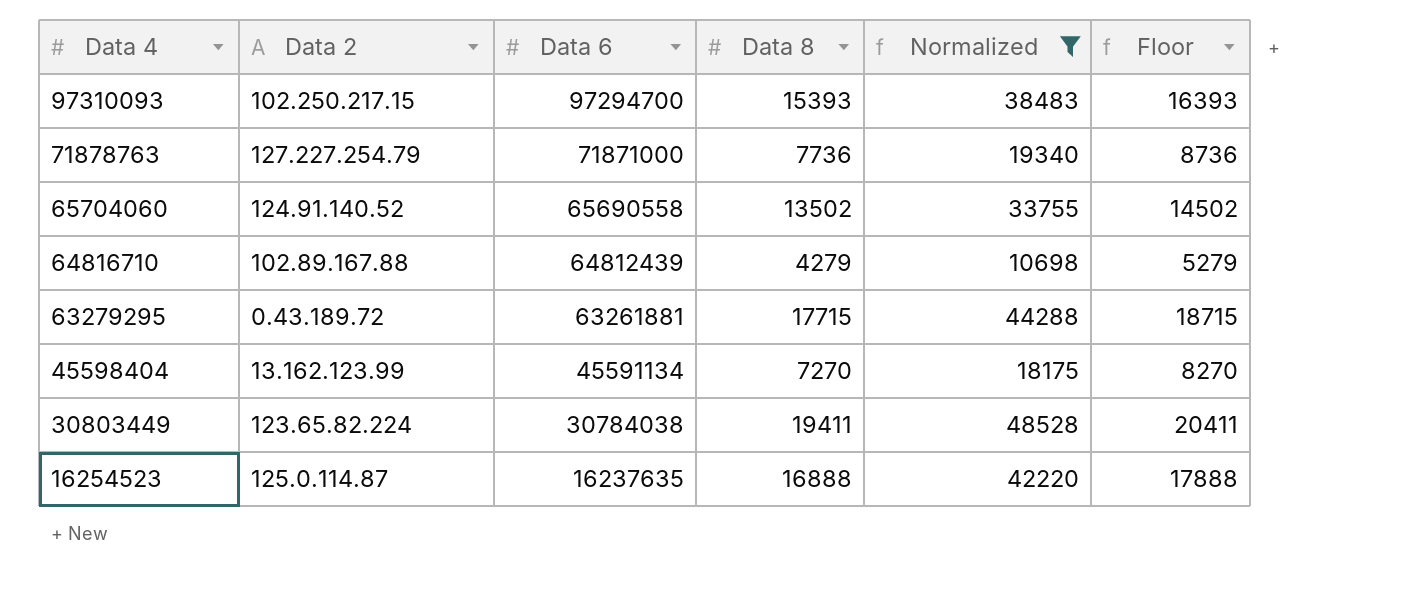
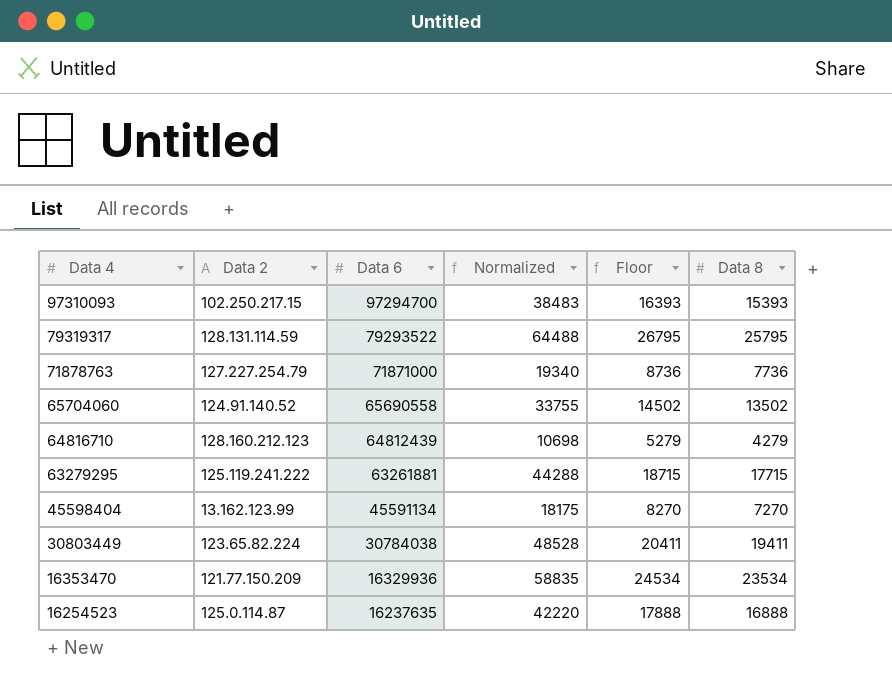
filter: Normalized <= 48528 -> none
column Data 8 | position: 4 -> 6
64816710 | Data 2: 102.89.167.88 -> 128.160.212.123
63279295 | Data 2: 0.43.189.72 -> 125.119.241.222

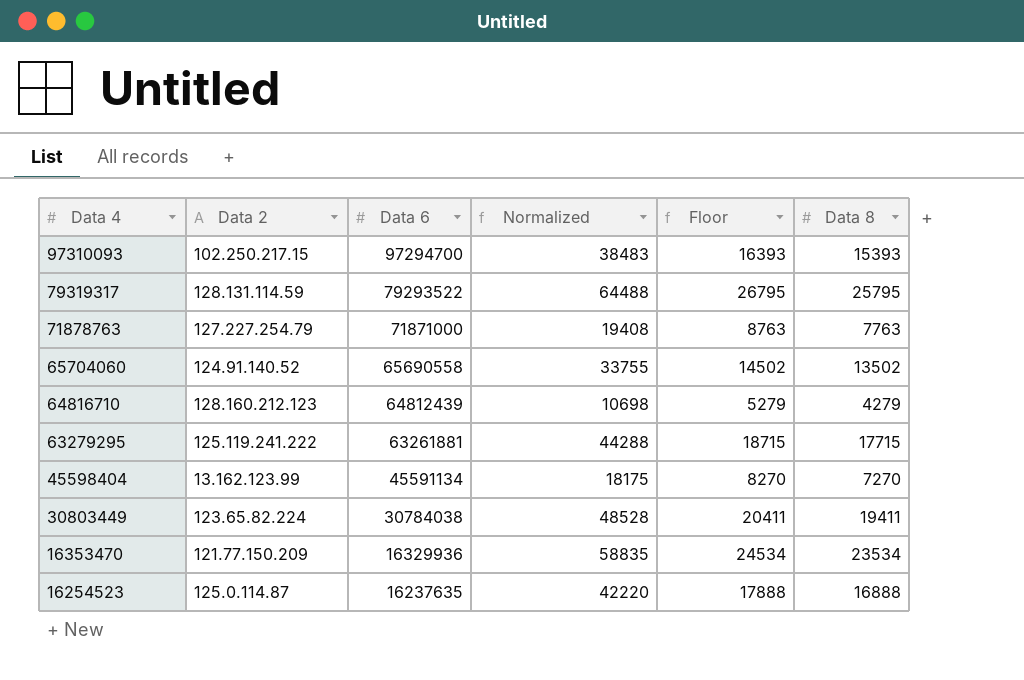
71878763 | Normalized: 19340 -> 19408
71878763 | Floor: 8736 -> 8763
71878763 | Data 8: 7736 -> 7763

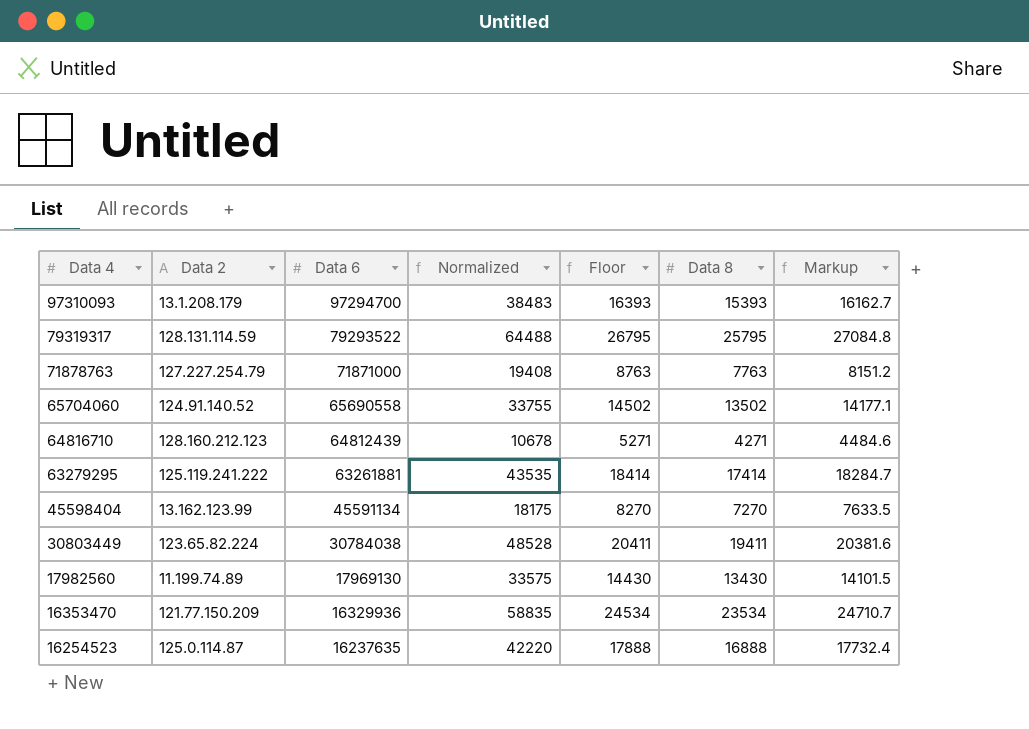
column Markup | formula: none -> [Data 8] * 1.05
97310093 | Data 2: 102.250.217.15 -> 13.1.208.179
64816710 | Normalized: 10698 -> 10678
64816710 | Floor: 5279 -> 5271
64816710 | Data 8: 4279 -> 4271
63279295 | Normalized: 44288 -> 43535
63279295 | Floor: 18715 -> 18414
63279295 | Data 8: 17715 -> 17414
row 17982560: none -> 11.199.74.89 | 17969130 | 33575 | 14430 | 13430 | 14101.5

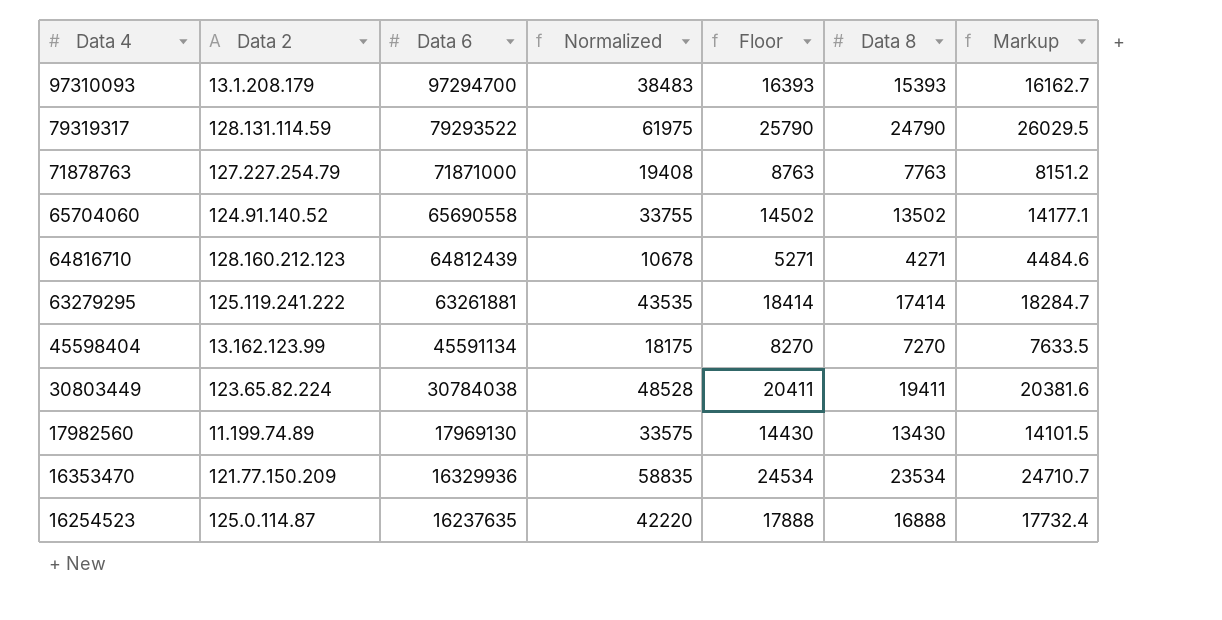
79319317 | Normalized: 64488 -> 61975
79319317 | Floor: 26795 -> 25790
79319317 | Data 8: 25795 -> 24790
79319317 | Markup: 27084.8 -> 26029.5

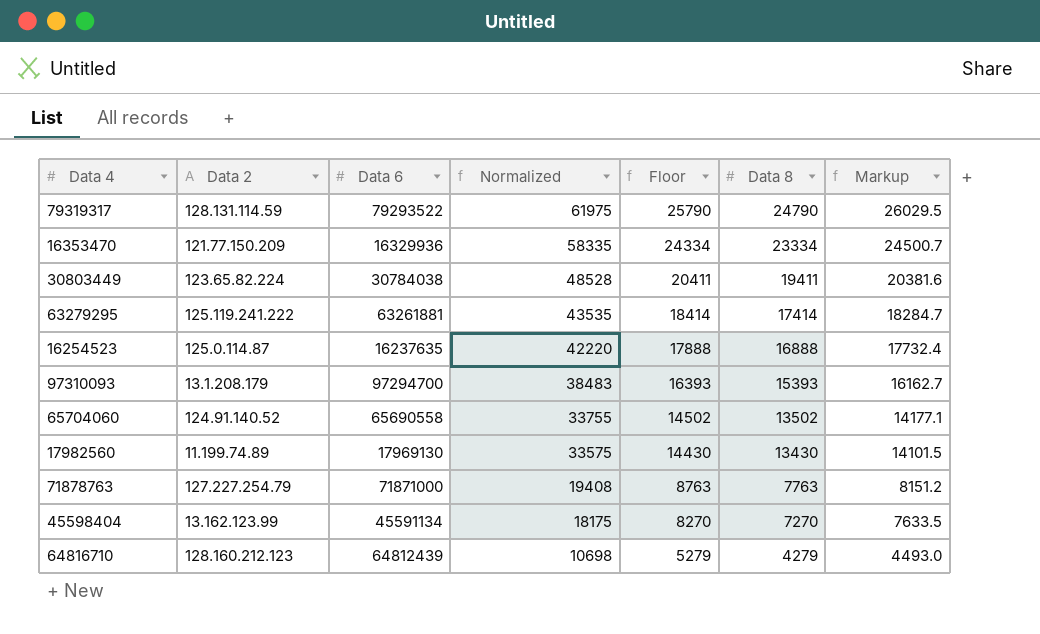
row order: Data 4 descending -> Normalized descending
16353470 | Normalized: 58835 -> 58335
16353470 | Floor: 24534 -> 24334
16353470 | Data 8: 23534 -> 23334
16353470 | Markup: 24710.7 -> 24500.7
64816710 | Normalized: 10678 -> 10698
64816710 | Floor: 5271 -> 5279
64816710 | Data 8: 4271 -> 4279
64816710 | Markup: 4484.6 -> 4493.0

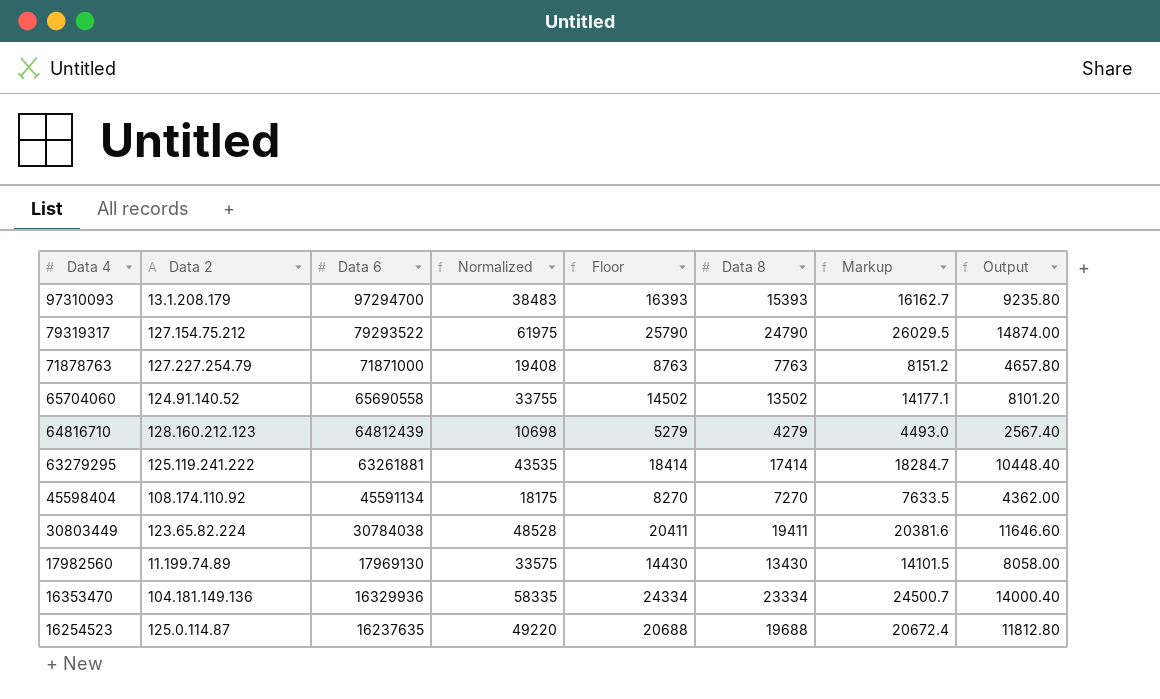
row order: Normalized descending -> Data 4 descending
column Output | formula: none -> [Data 8] * 0.6
79319317 | Data 2: 128.131.114.59 -> 127.154.75.212
45598404 | Data 2: 13.162.123.99 -> 108.174.110.92
16353470 | Data 2: 121.77.150.209 -> 104.181.149.136
16254523 | Normalized: 42220 -> 49220
16254523 | Floor: 17888 -> 20688
16254523 | Data 8: 16888 -> 19688
16254523 | Markup: 17732.4 -> 20672.4

